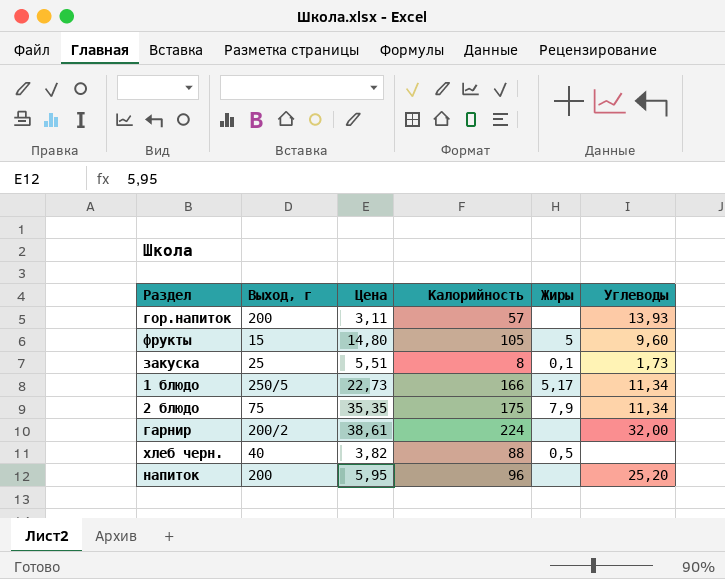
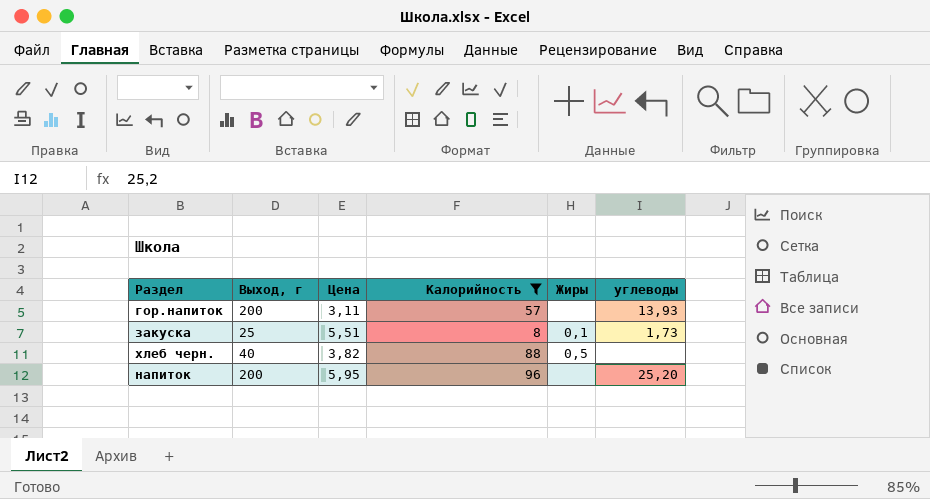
filter: none -> Калорийность <= 96
column name: Углеводы -> углеводы

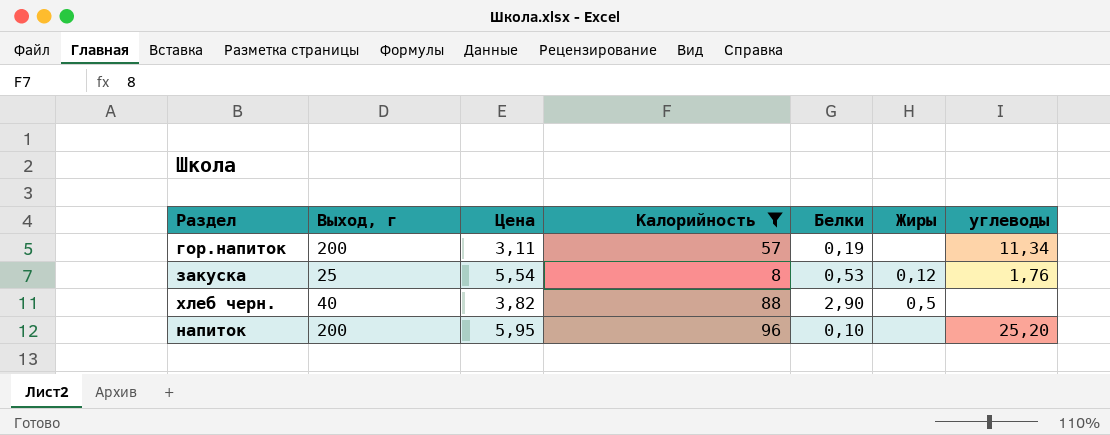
column Белки | position: none -> 5
гор.напиток | углеводы: 13,93 -> 11,34
закуска | Цена: 5,51 -> 5,54
закуска | Жиры: 0,1 -> 0,12
закуска | углеводы: 1,73 -> 1,76

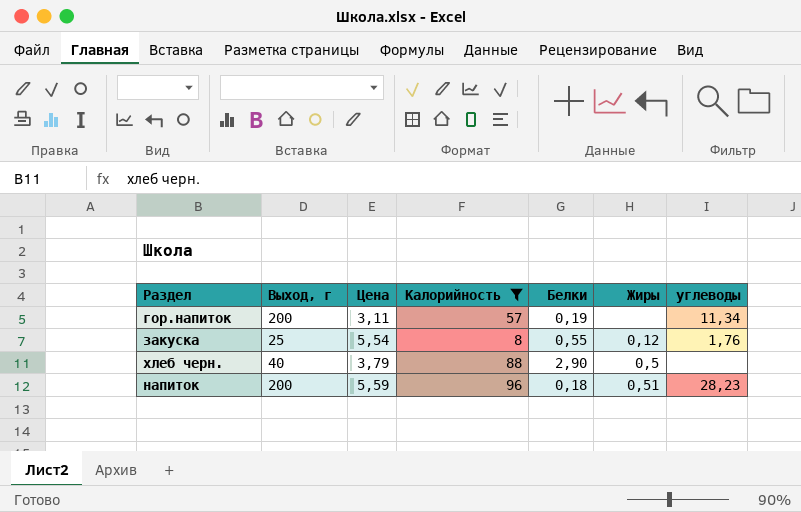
закуска | Белки: 0,53 -> 0,55
хлеб черн. | Цена: 3,82 -> 3,79
напиток | Цена: 5,95 -> 5,59
напиток | Белки: 0,10 -> 0,18
напиток | Жиры: none -> 0,51
напиток | углеводы: 25,20 -> 28,23

